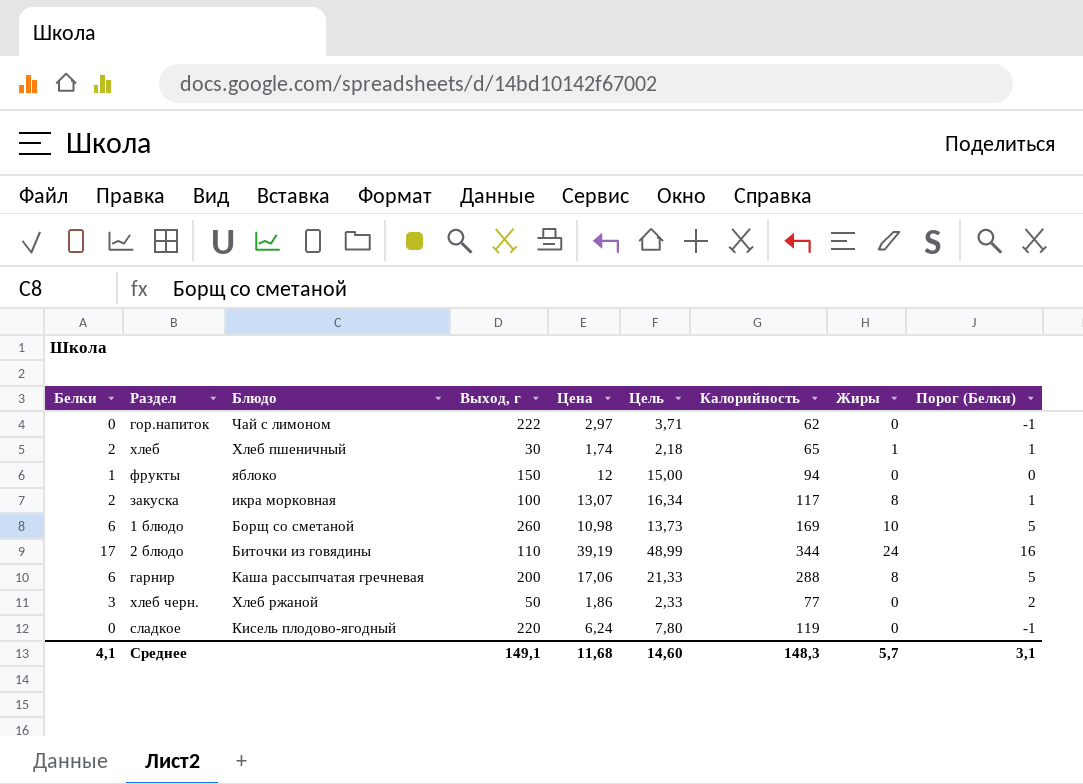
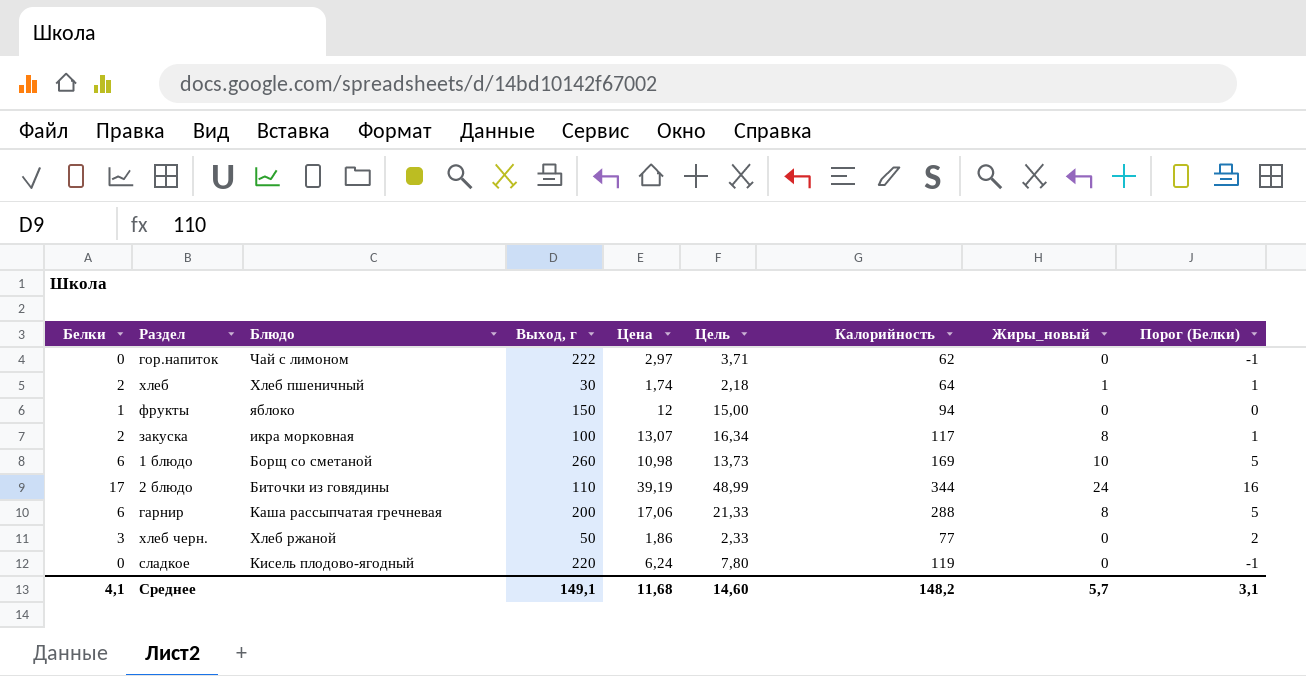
column name: Жиры -> Жиры_новый
хлеб | Калорийность: 65 -> 64
Среднее | Калорийность: 148,3 -> 148,2

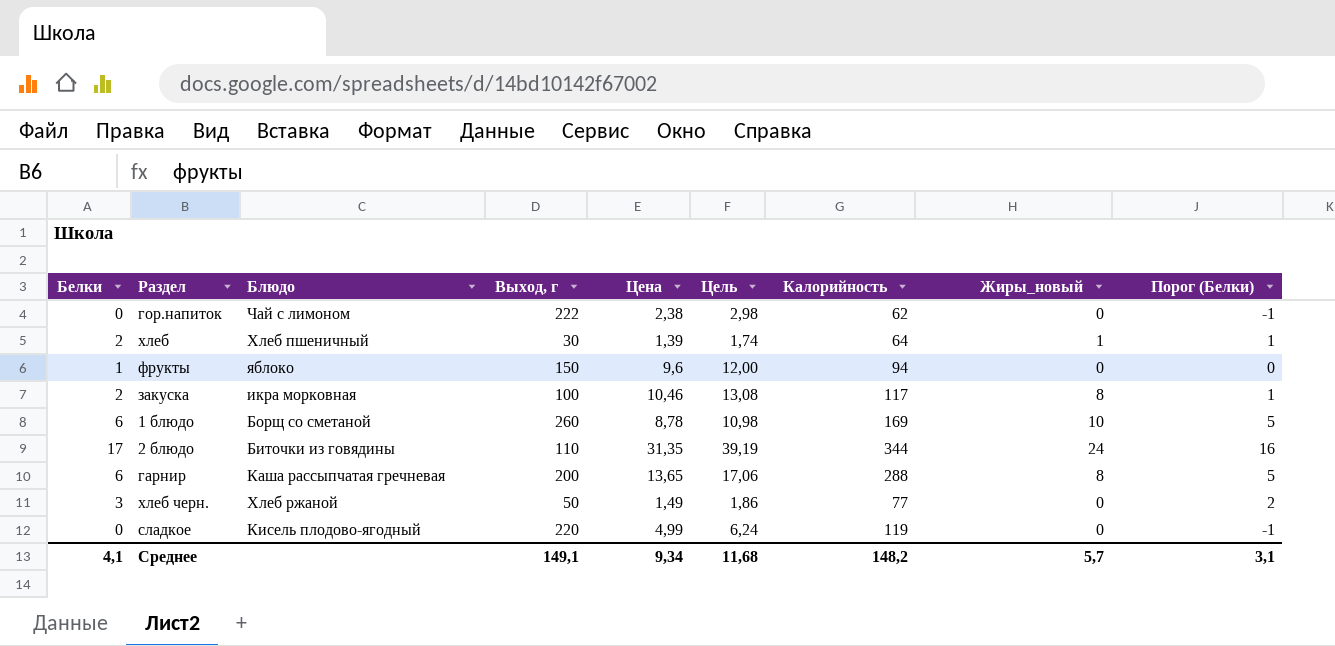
гор.напиток | Цена: 2,97 -> 2,38
гор.напиток | Цель: 3,71 -> 2,98
хлеб | Цена: 1,74 -> 1,39
хлеб | Цель: 2,18 -> 1,74
фрукты | Цена: 12 -> 9,6
фрукты | Цель: 15,00 -> 12,00
закуска | Цена: 13,07 -> 10,46
закуска | Цель: 16,34 -> 13,08
1 блюдо | Цена: 10,98 -> 8,78
1 блюдо | Цель: 13,73 -> 10,98
2 блюдо | Цена: 39,19 -> 31,35
2 блюдо | Цель: 48,99 -> 39,19
гарнир | Цена: 17,06 -> 13,65
гарнир | Цель: 21,33 -> 17,06
хлеб черн. | Цена: 1,86 -> 1,49
хлеб черн. | Цель: 2,33 -> 1,86
сладкое | Цена: 6,24 -> 4,99
сладкое | Цель: 7,80 -> 6,24
Среднее | Цена: 11,68 -> 9,34
Среднее | Цель: 14,60 -> 11,68

